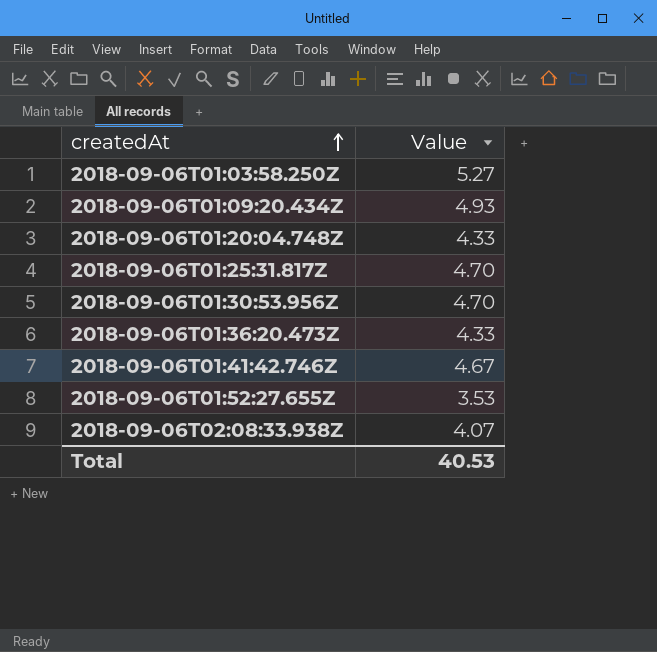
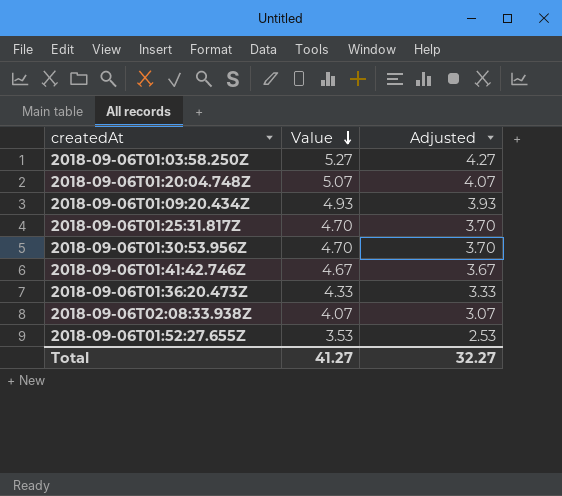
row order: createdAt ascending -> Value descending
column Adjusted | formula: none -> [Value] - 1
2018-09-06T01:20:04.748Z | Value: 4.33 -> 5.07
Total | Value: 40.53 -> 41.27

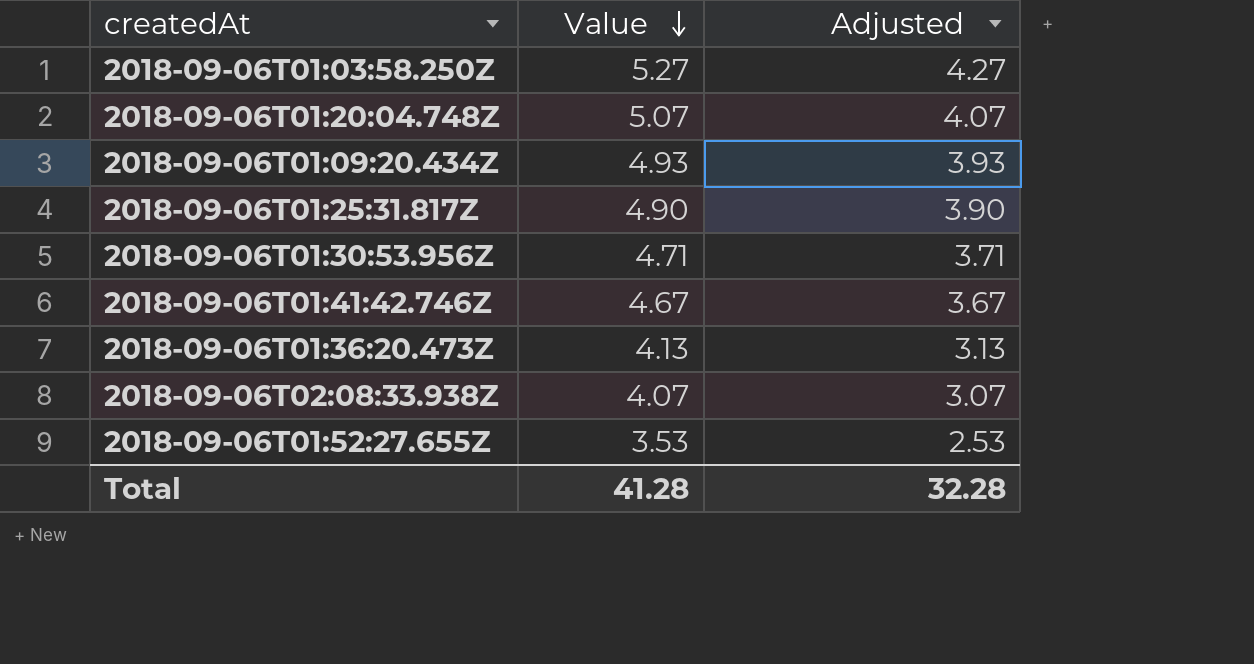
2018-09-06T01:25:31.817Z | Value: 4.70 -> 4.90
2018-09-06T01:25:31.817Z | Adjusted: 3.70 -> 3.90
2018-09-06T01:30:53.956Z | Value: 4.70 -> 4.71
2018-09-06T01:30:53.956Z | Adjusted: 3.70 -> 3.71
2018-09-06T01:36:20.473Z | Value: 4.33 -> 4.13
2018-09-06T01:36:20.473Z | Adjusted: 3.33 -> 3.13
Total | Value: 41.27 -> 41.28
Total | Adjusted: 32.27 -> 32.28

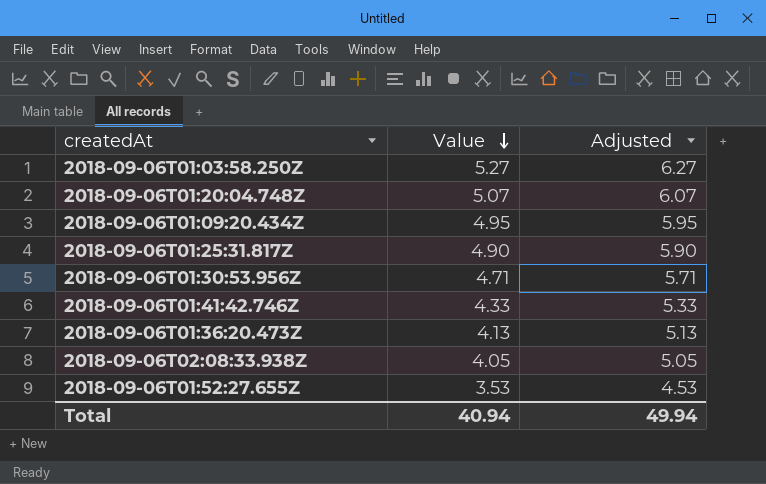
column Adjusted | formula: [Value] - 1 -> [Value] + 1
2018-09-06T01:09:20.434Z | Value: 4.93 -> 4.95
2018-09-06T01:41:42.746Z | Value: 4.67 -> 4.33
2018-09-06T02:08:33.938Z | Value: 4.07 -> 4.05
Total | Value: 41.28 -> 40.94
Total | Adjusted: 32.28 -> 49.94

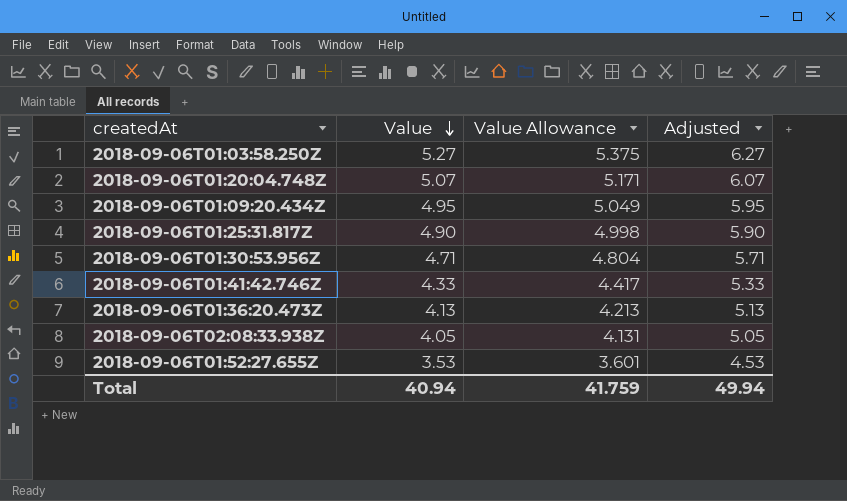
column Value Allowance | formula: none -> [Value] * 1.02

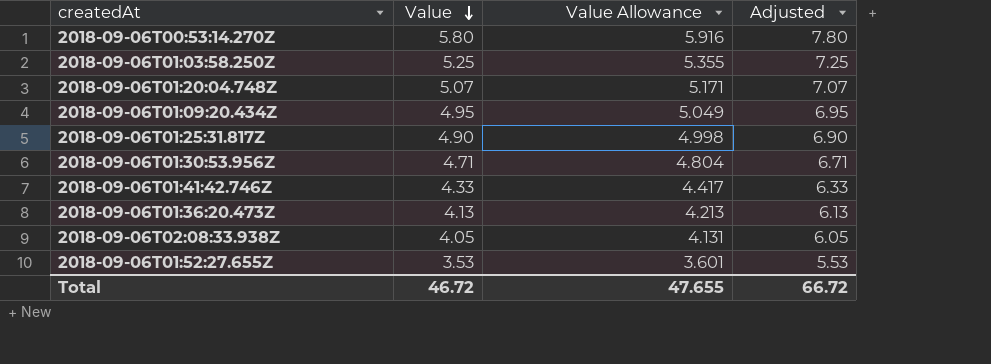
column Adjusted | formula: [Value] + 1 -> [Value] + 2
row 2018-09-06T00:53:14.270Z: none -> 5.80 | 5.916 | 7.80
2018-09-06T01:03:58.250Z | Value: 5.27 -> 5.25
2018-09-06T01:03:58.250Z | Value Allowance: 5.375 -> 5.355
Total | Value: 40.94 -> 46.72
Total | Value Allowance: 41.759 -> 47.655
Total | Adjusted: 49.94 -> 66.72

